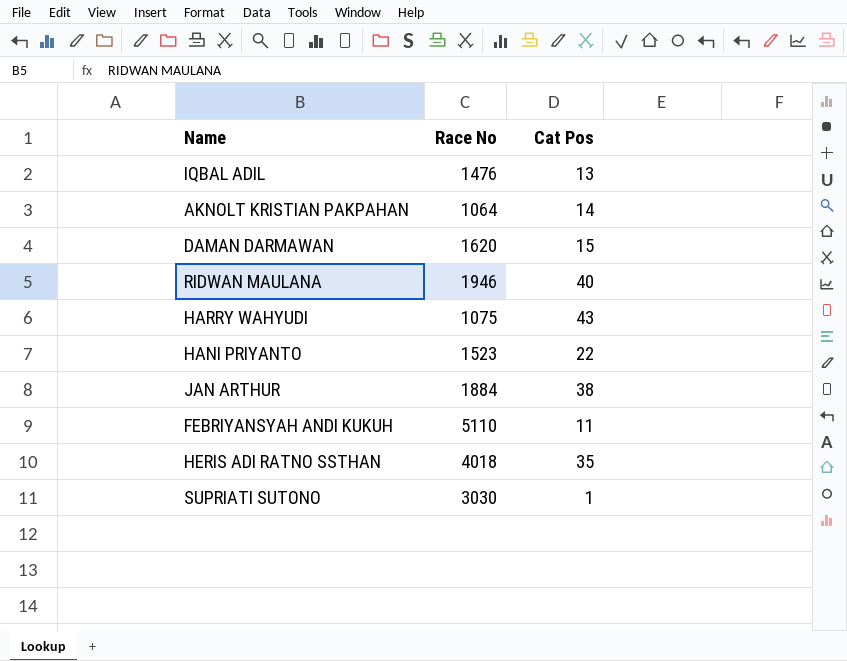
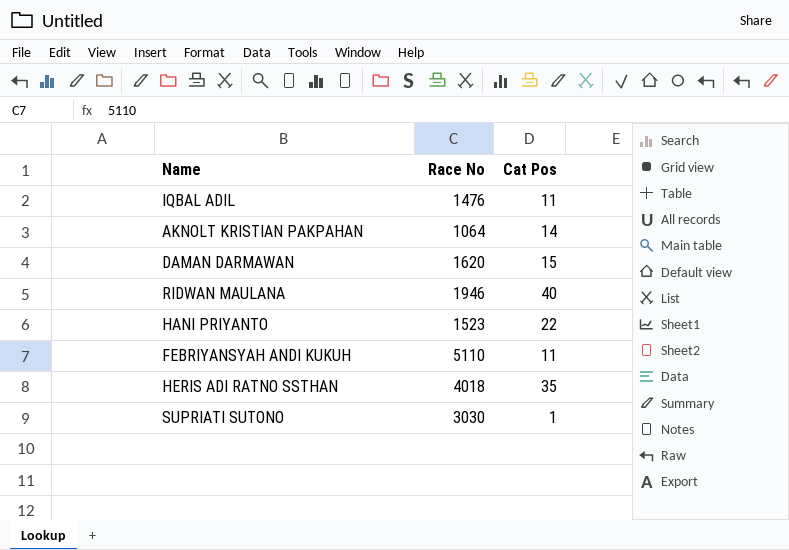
row HARRY WAHYUDI: 1075 | 43 -> none
row JAN ARTHUR: 1884 | 38 -> none
IQBAL ADIL | Cat Pos: 13 -> 11

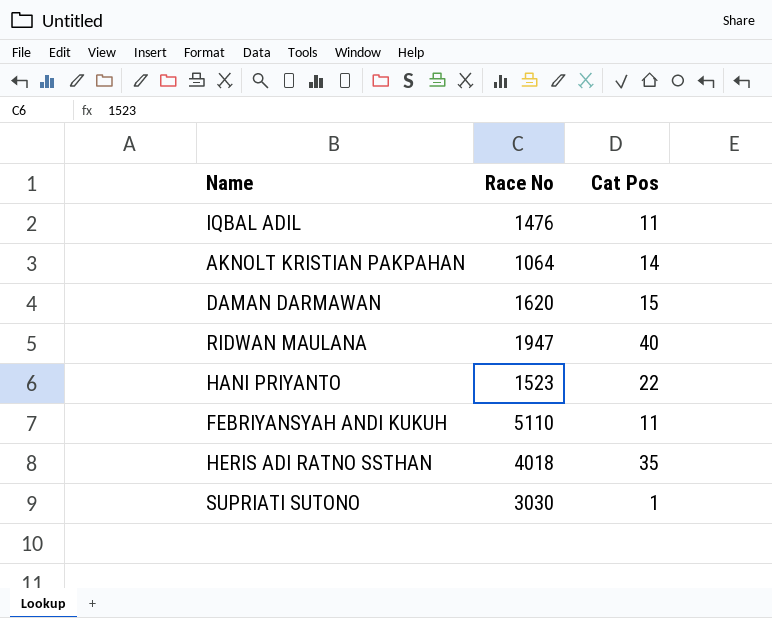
RIDWAN MAULANA | Race No: 1946 -> 1947

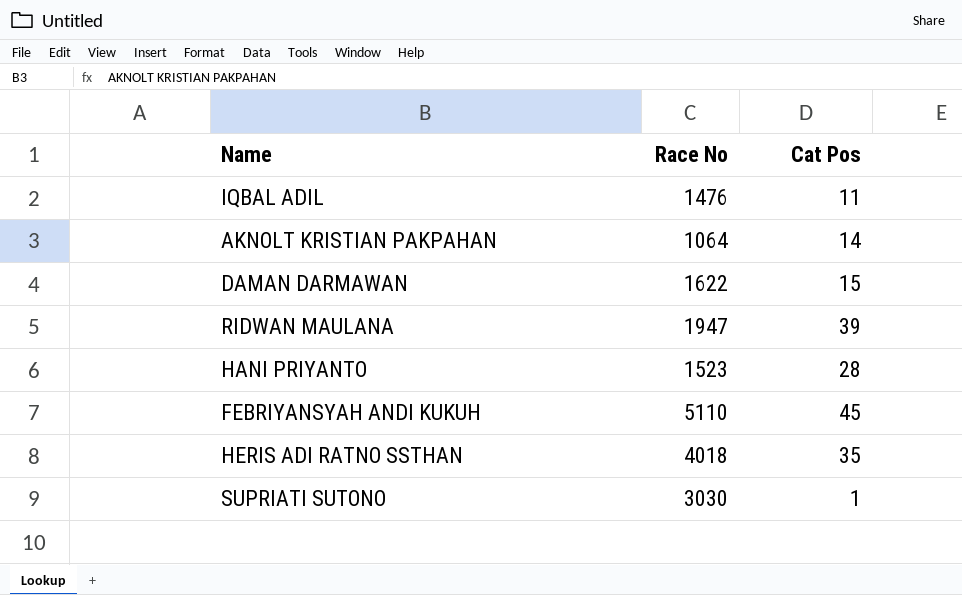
DAMAN DARMAWAN | Race No: 1620 -> 1622
RIDWAN MAULANA | Cat Pos: 40 -> 39
HANI PRIYANTO | Cat Pos: 22 -> 28
FEBRIYANSYAH ANDI KUKUH | Cat Pos: 11 -> 45

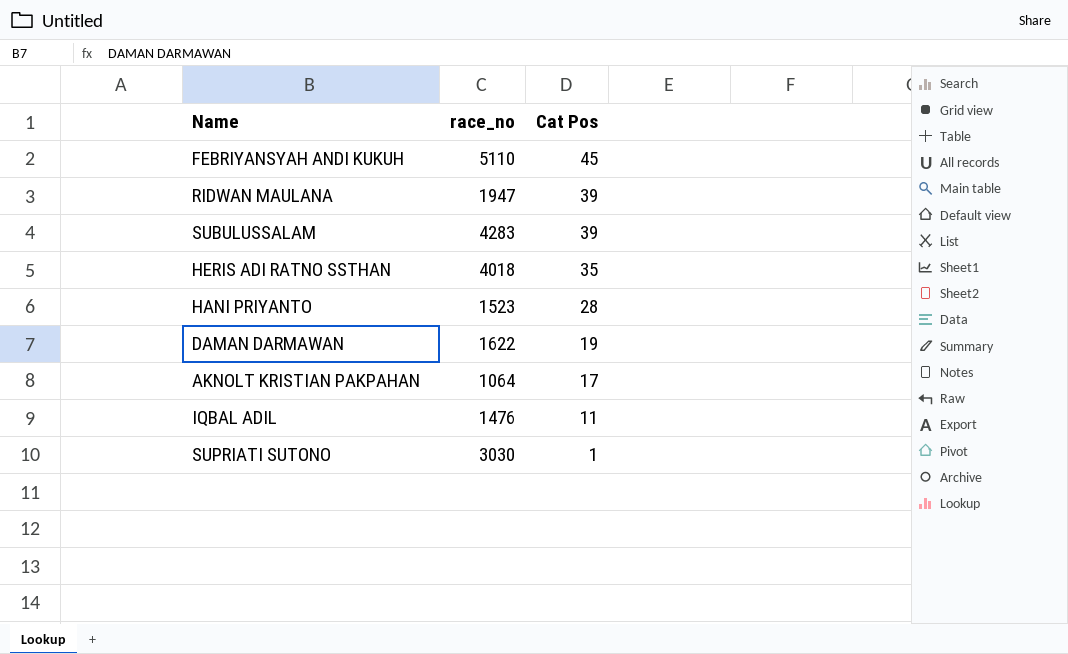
row order: none -> Cat Pos descending
column name: Race No -> race_no
row SUBULUSSALAM: none -> 4283 | 39
DAMAN DARMAWAN | Cat Pos: 15 -> 19
AKNOLT KRISTIAN PAKPAHAN | Cat Pos: 14 -> 17

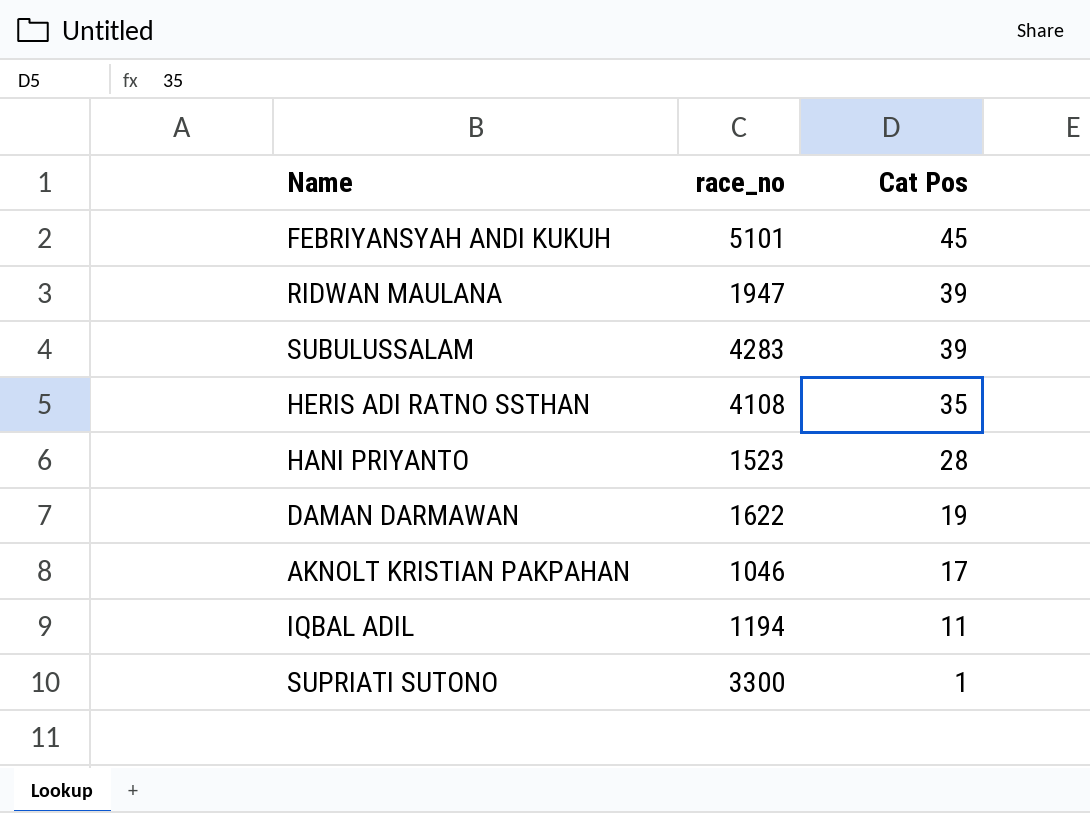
FEBRIYANSYAH ANDI KUKUH | race_no: 5110 -> 5101
HERIS ADI RATNO SSTHAN | race_no: 4018 -> 4108
AKNOLT KRISTIAN PAKPAHAN | race_no: 1064 -> 1046
IQBAL ADIL | race_no: 1476 -> 1194
SUPRIATI SUTONO | race_no: 3030 -> 3300

